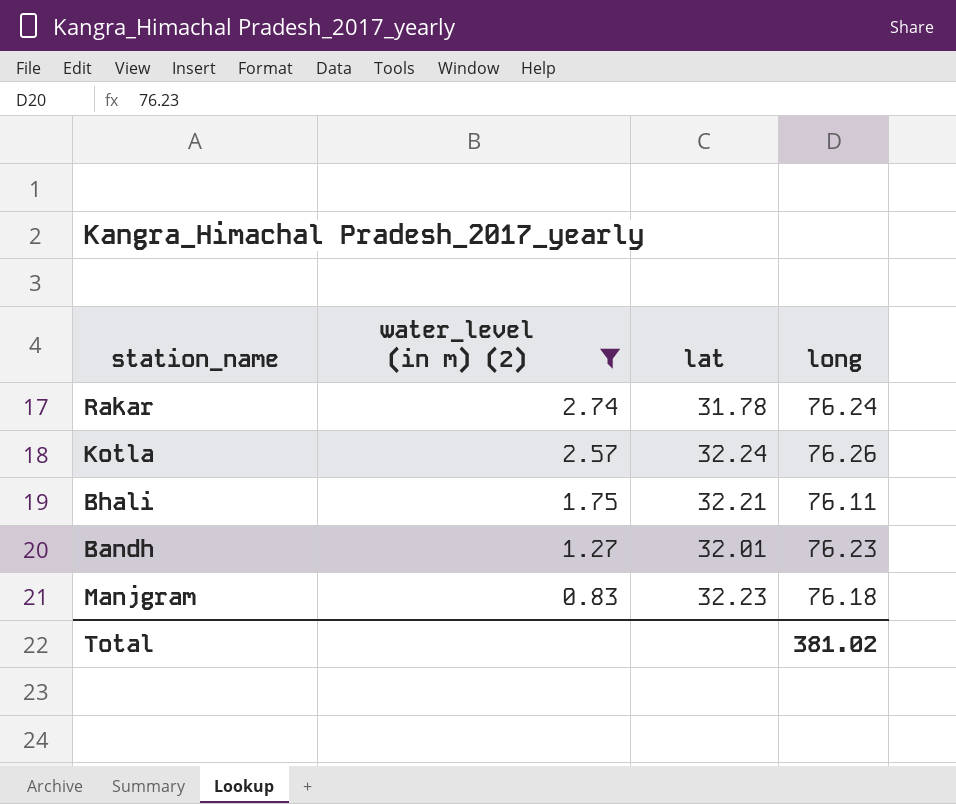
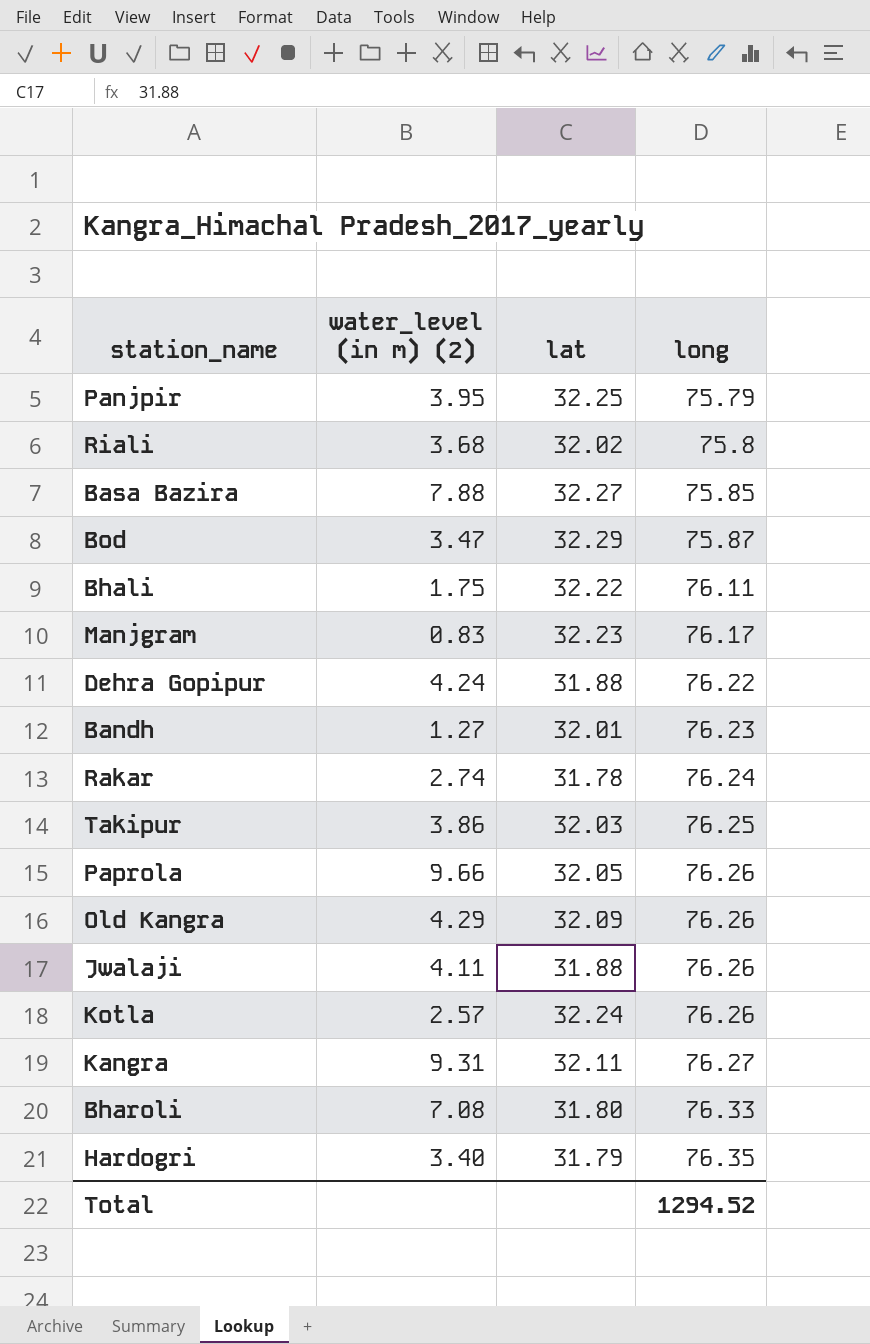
filter: water_level (in m) (2) <= 2.74 -> none
row order: water_level (in m) (2) descending -> long ascending
Bhali | lat: 32.21 -> 32.22
Manjgram | long: 76.18 -> 76.17
Total | long: 381.02 -> 1294.52

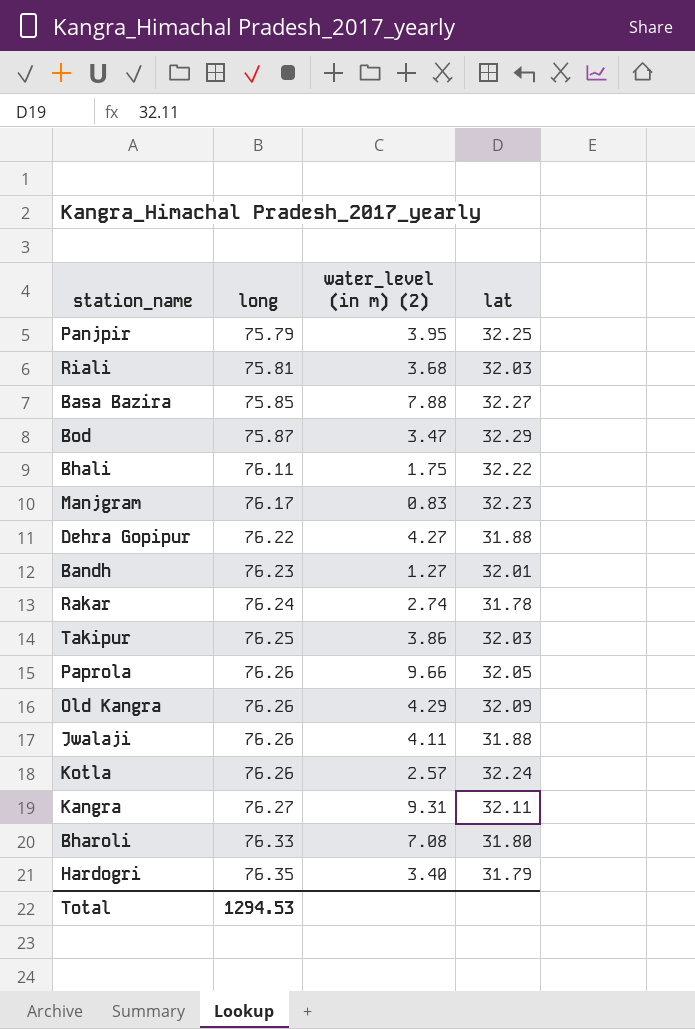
column long | position: 4 -> 2
Riali | long: 75.8 -> 75.81
Riali | lat: 32.02 -> 32.03
Dehra Gopipur | water_level (in m) (2): 4.24 -> 4.27
Total | long: 1294.52 -> 1294.53

